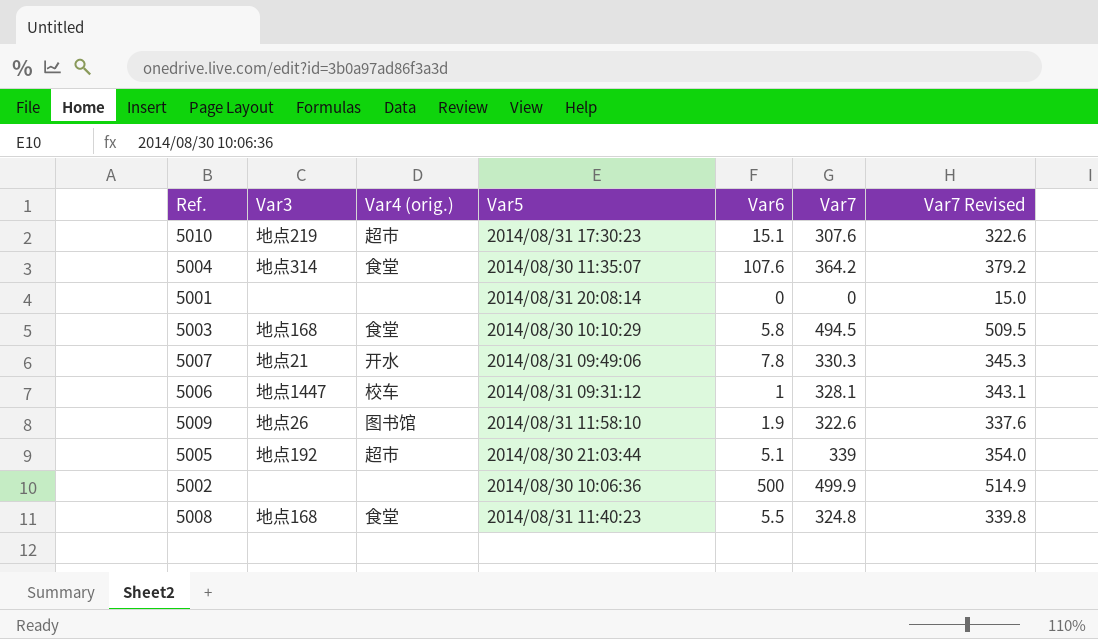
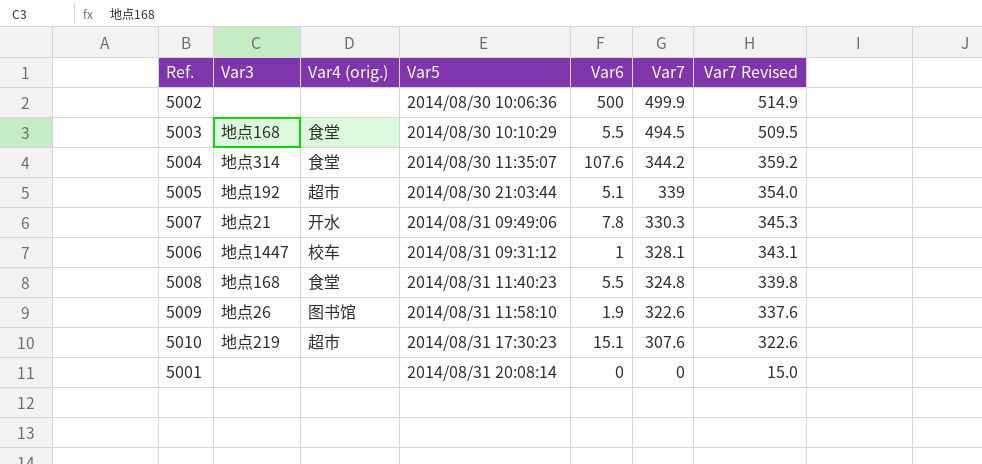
row order: none -> Var7 descending
5003 | Var6: 5.8 -> 5.5
5004 | Var7: 364.2 -> 344.2
5004 | Var7 Revised: 379.2 -> 359.2

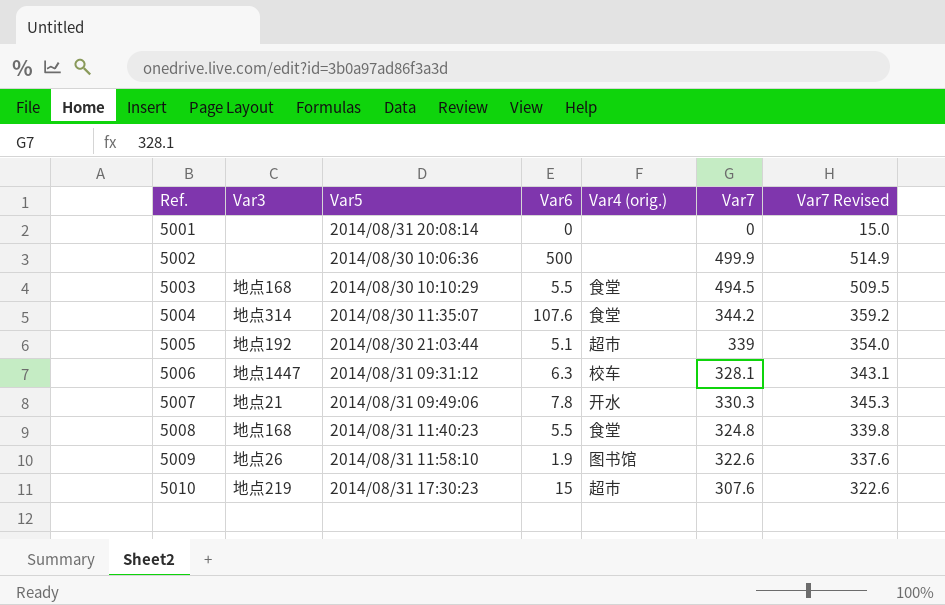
row order: Var7 descending -> Ref. ascending
column Var4 (orig.) | position: 3 -> 5
5006 | Var6: 1 -> 6.3
5010 | Var6: 15.1 -> 15

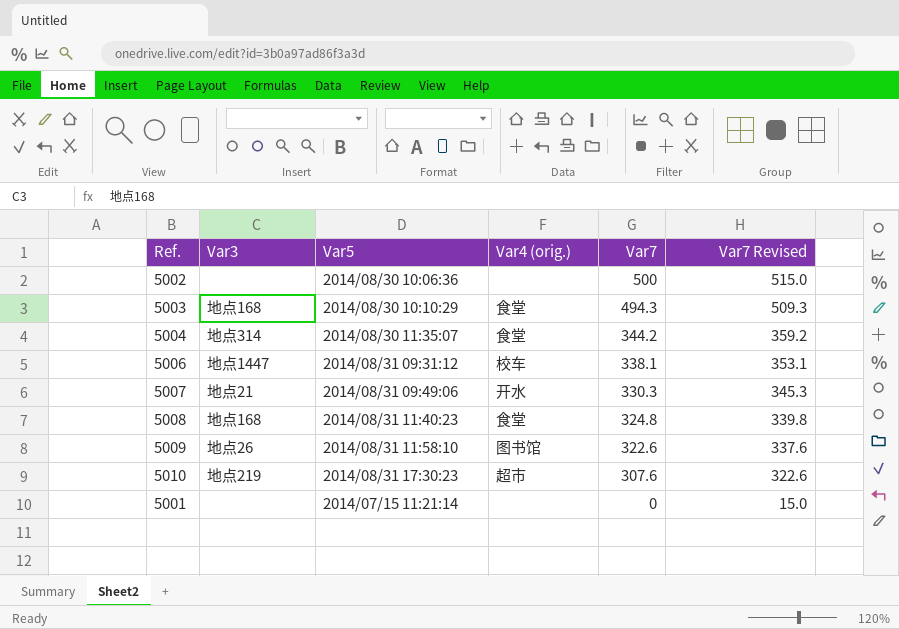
row order: Ref. ascending -> Var7 descending
column Var6 | position: 4 -> none
row 5005: 地点192 | 2014/08/30 21:03:44 | 5.1 | 超市 | 339 | 354.0 -> none
5002 | Var7: 499.9 -> 500
5002 | Var7 Revised: 514.9 -> 515.0
5003 | Var7: 494.5 -> 494.3
5003 | Var7 Revised: 509.5 -> 509.3
5006 | Var7: 328.1 -> 338.1
5006 | Var7 Revised: 343.1 -> 353.1
5001 | Var5: 2014/08/31 20:08:14 -> 2014/07/15 11:21:14

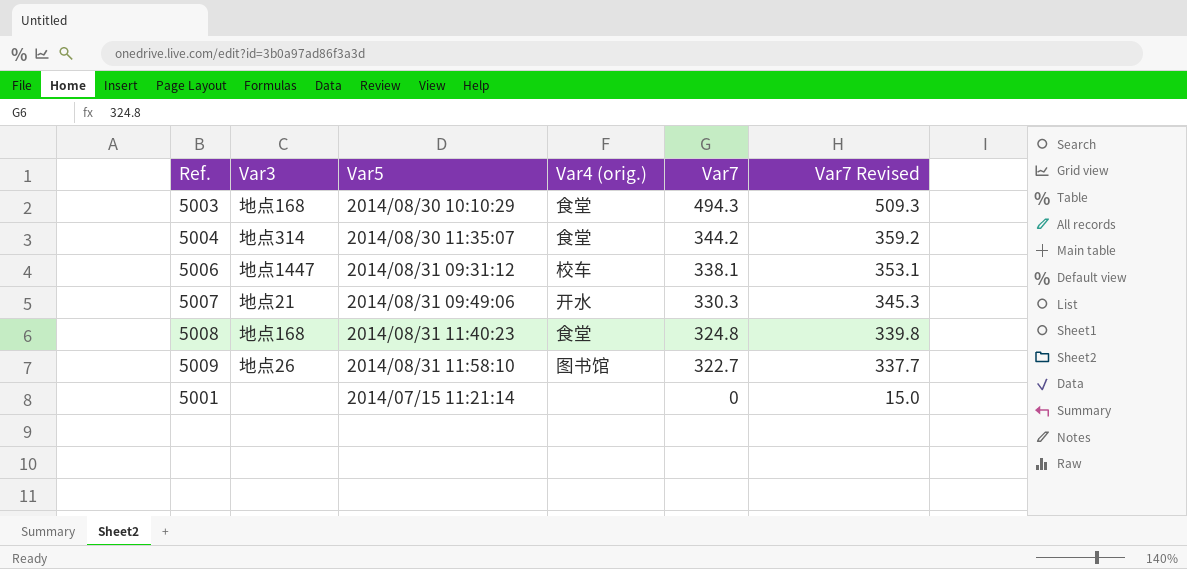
row 5002: none | 2014/08/30 10:06:36 | none | 500 | 515.0 -> none
row 5010: 地点219 | 2014/08/31 17:30:23 | 超市 | 307.6 | 322.6 -> none
5009 | Var7: 322.6 -> 322.7
5009 | Var7 Revised: 337.6 -> 337.7

